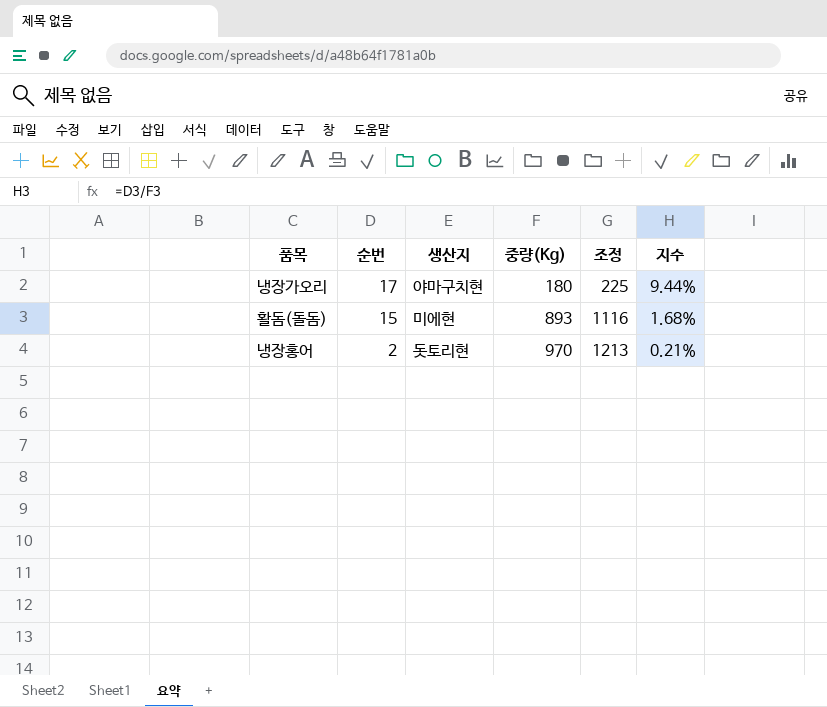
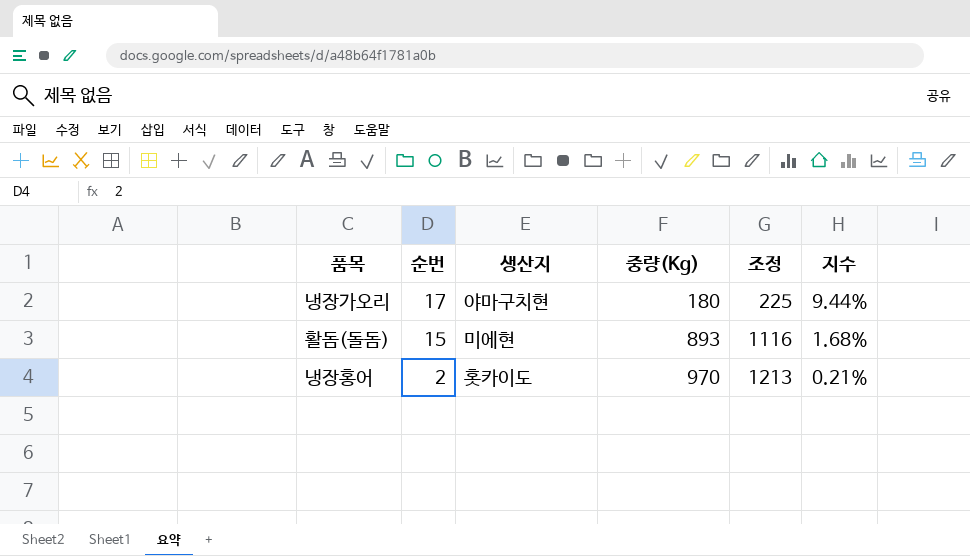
냉장홍어 | 생산지: 돗토리현 -> 홋카이도

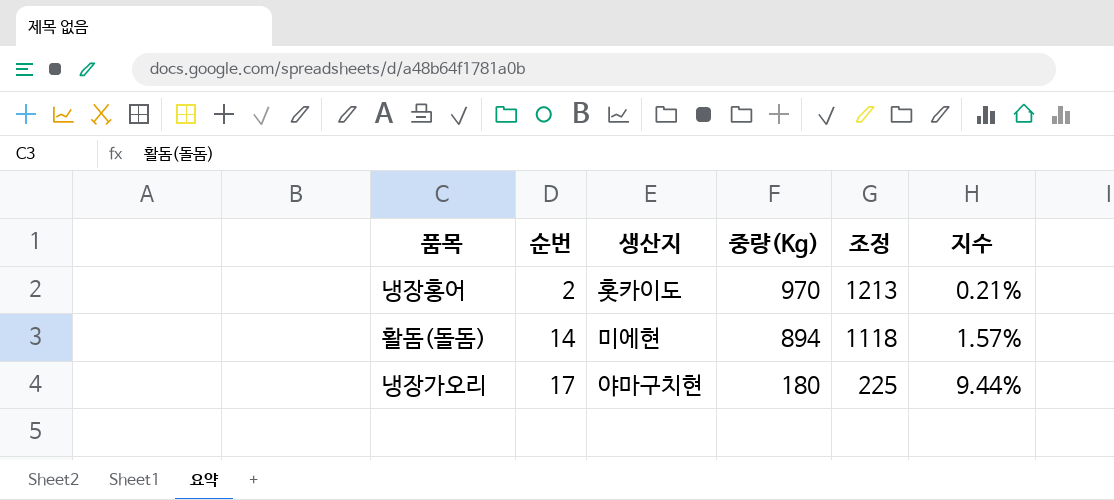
row order: 순번 descending -> 순번 ascending
활돔(돌돔) | 순번: 15 -> 14
활돔(돌돔) | 중량(Kg): 893 -> 894
활돔(돌돔) | 조정: 1116 -> 1118
활돔(돌돔) | 지수: 1.68% -> 1.57%

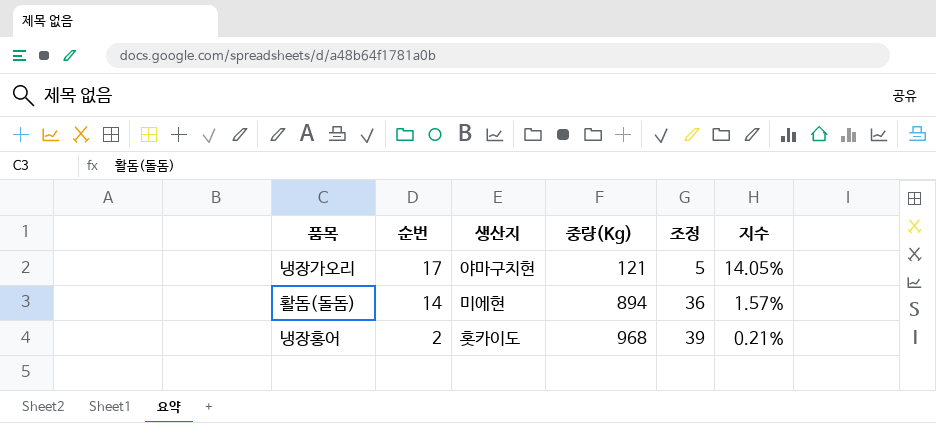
row order: 순번 ascending -> 순번 descending
column 조정 | formula: [중량(Kg)] * 1.25 -> [중량(Kg)] * 0.04
냉장가오리 | 중량(Kg): 180 -> 121
냉장가오리 | 지수: 9.44% -> 14.05%
냉장홍어 | 중량(Kg): 970 -> 968

